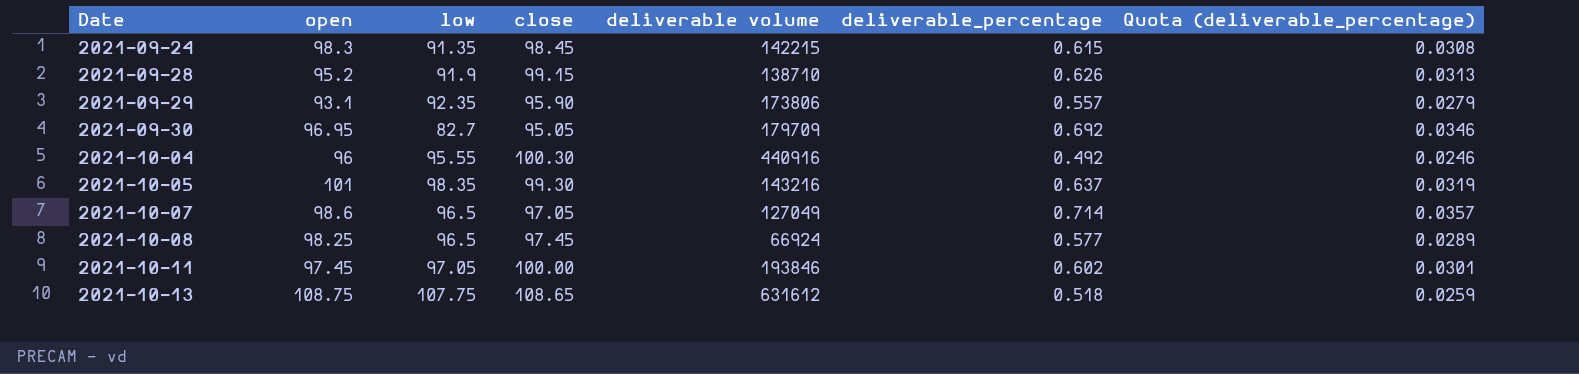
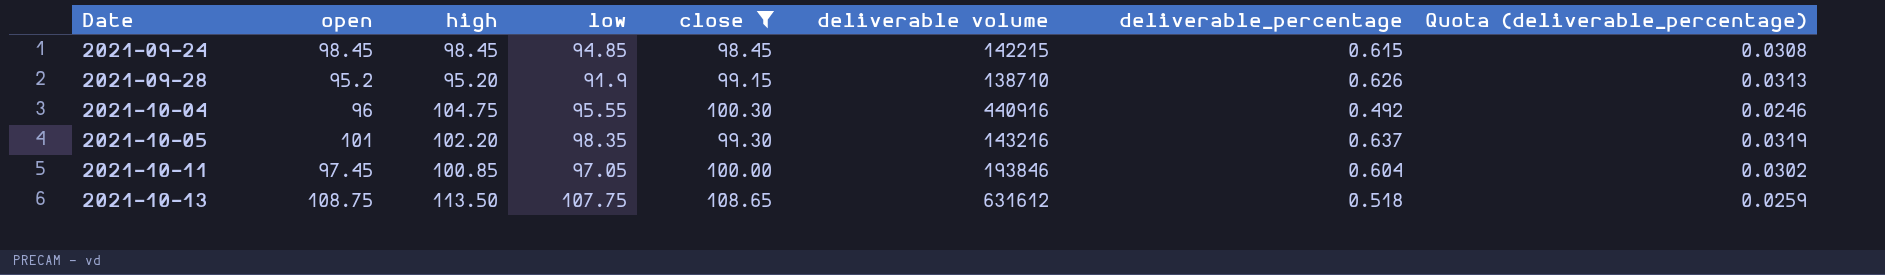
filter: none -> close >= 98.45
column high | position: none -> 3
2021-09-24 | open: 98.3 -> 98.45
2021-09-24 | low: 91.35 -> 94.85
2021-10-11 | deliverable_percentage: 0.602 -> 0.604
2021-10-11 | Quota (deliverable_percentage): 0.0301 -> 0.0302

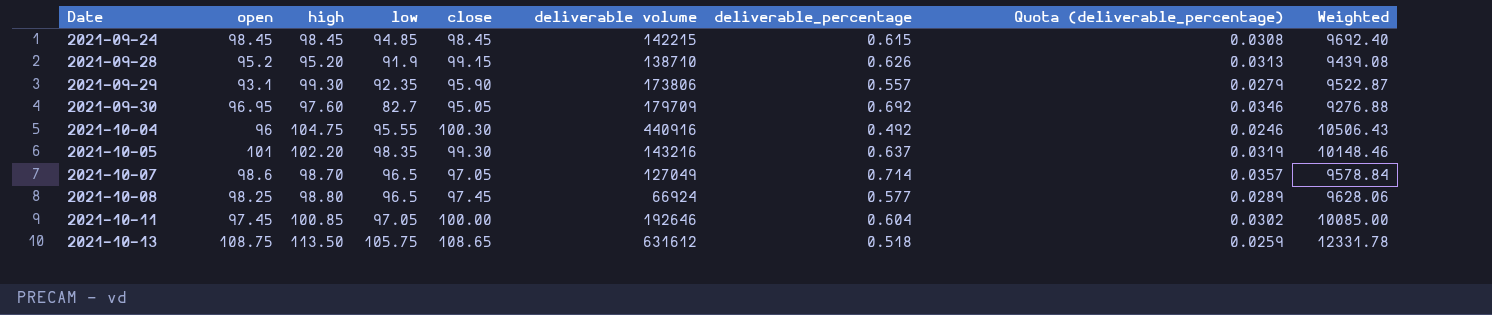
filter: close >= 98.45 -> none
column Weighted | formula: none -> [high] * [close]
2021-10-11 | deliverable volume: 193846 -> 192646
2021-10-13 | low: 107.75 -> 105.75

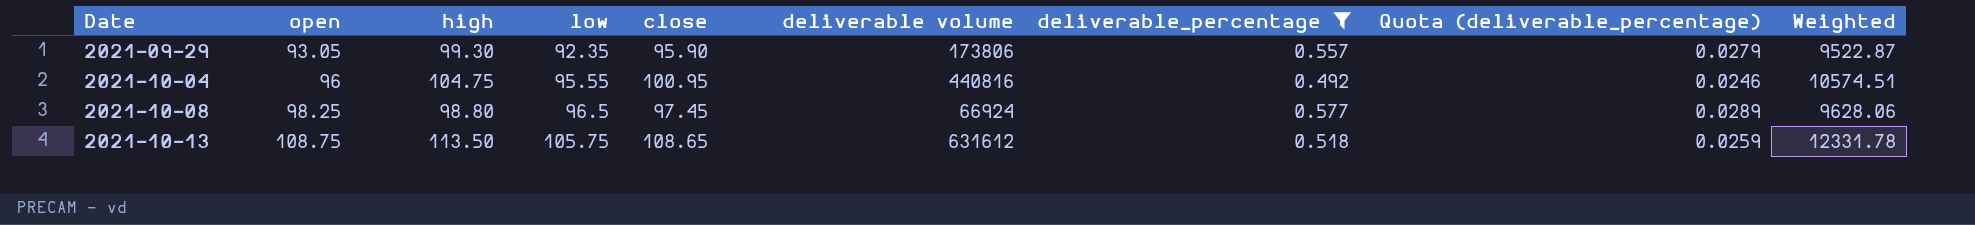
filter: none -> deliverable_percentage <= 0.577
2021-09-29 | open: 93.1 -> 93.05
2021-10-04 | close: 100.30 -> 100.95
2021-10-04 | deliverable volume: 440916 -> 440816
2021-10-04 | Weighted: 10506.43 -> 10574.51

